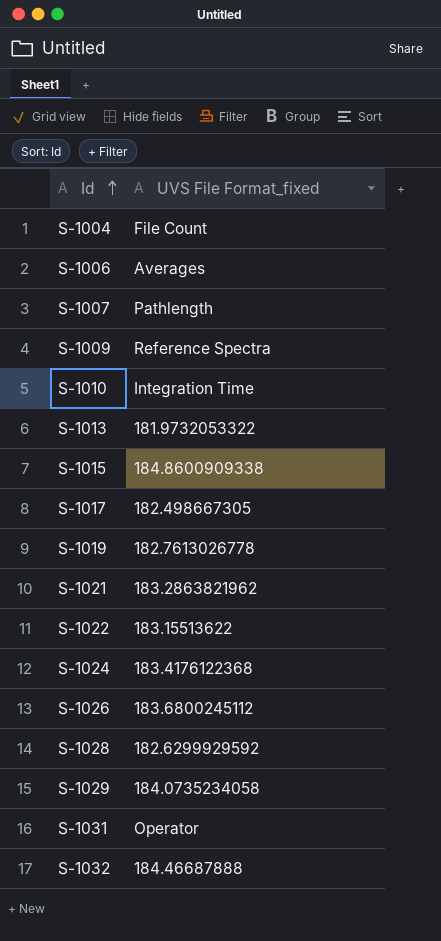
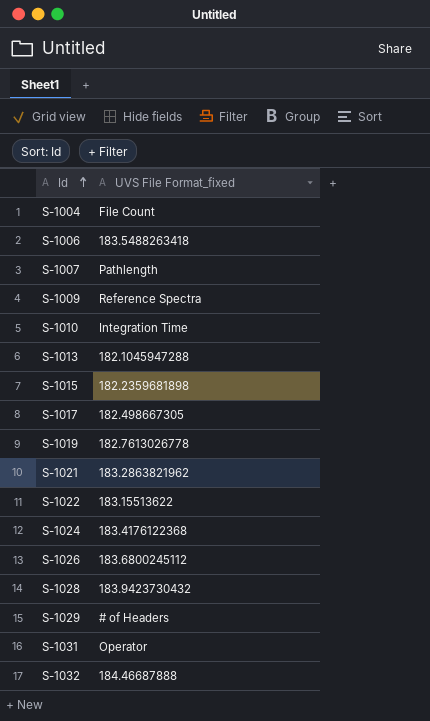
S-1006 | UVS File Format_fixed: Averages -> 183.5488263418
S-1013 | UVS File Format_fixed: 181.9732053322 -> 182.1045947288
S-1015 | UVS File Format_fixed: 184.8600909338 -> 182.2359681898
S-1028 | UVS File Format_fixed: 182.6299929592 -> 183.9423730432
S-1029 | UVS File Format_fixed: 184.0735234058 -> # of Headers

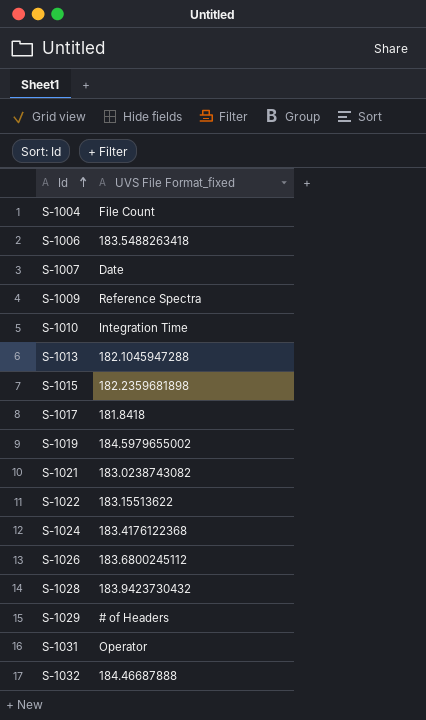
S-1007 | UVS File Format_fixed: Pathlength -> Date
S-1017 | UVS File Format_fixed: 182.498667305 -> 181.8418
S-1019 | UVS File Format_fixed: 182.7613026778 -> 184.5979655002
S-1021 | UVS File Format_fixed: 183.2863821962 -> 183.0238743082

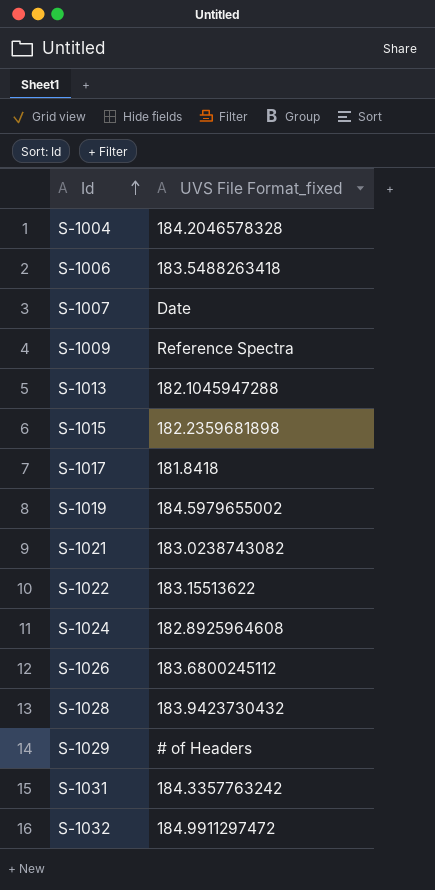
row S-1010: Integration Time -> none
S-1004 | UVS File Format_fixed: File Count -> 184.2046578328
S-1024 | UVS File Format_fixed: 183.4176122368 -> 182.8925964608
S-1031 | UVS File Format_fixed: Operator -> 184.3357763242
S-1032 | UVS File Format_fixed: 184.46687888 -> 184.9911297472

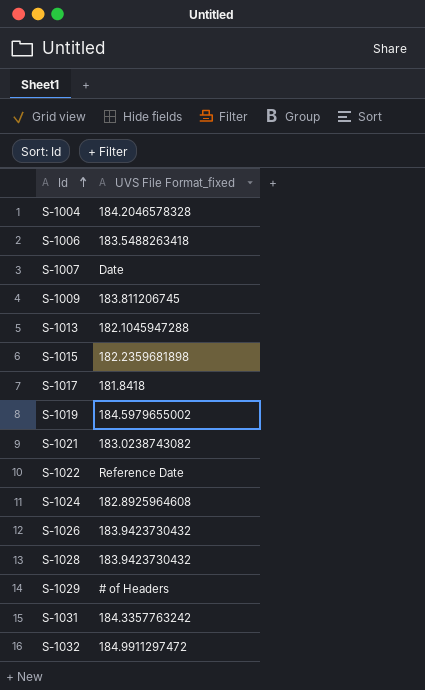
S-1009 | UVS File Format_fixed: Reference Spectra -> 183.811206745
S-1022 | UVS File Format_fixed: 183.15513622 -> Reference Date
S-1026 | UVS File Format_fixed: 183.6800245112 -> 183.9423730432

